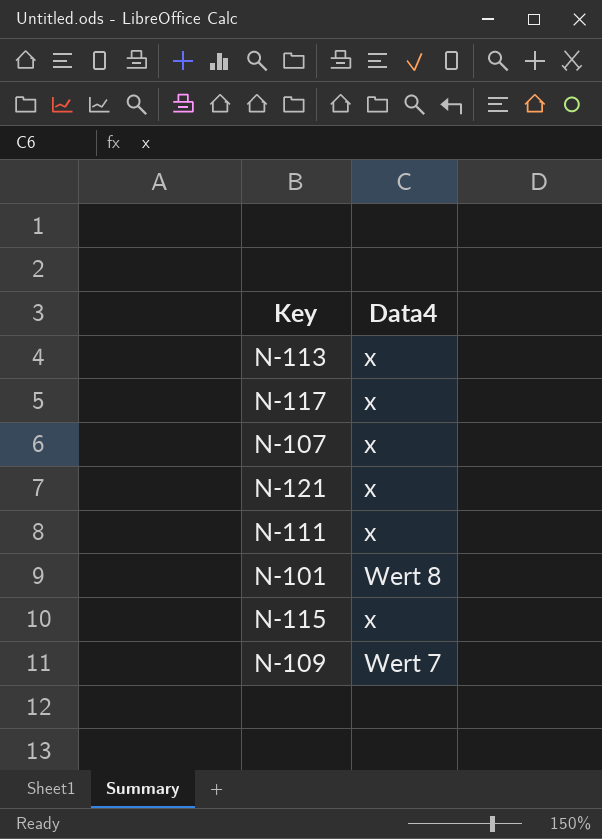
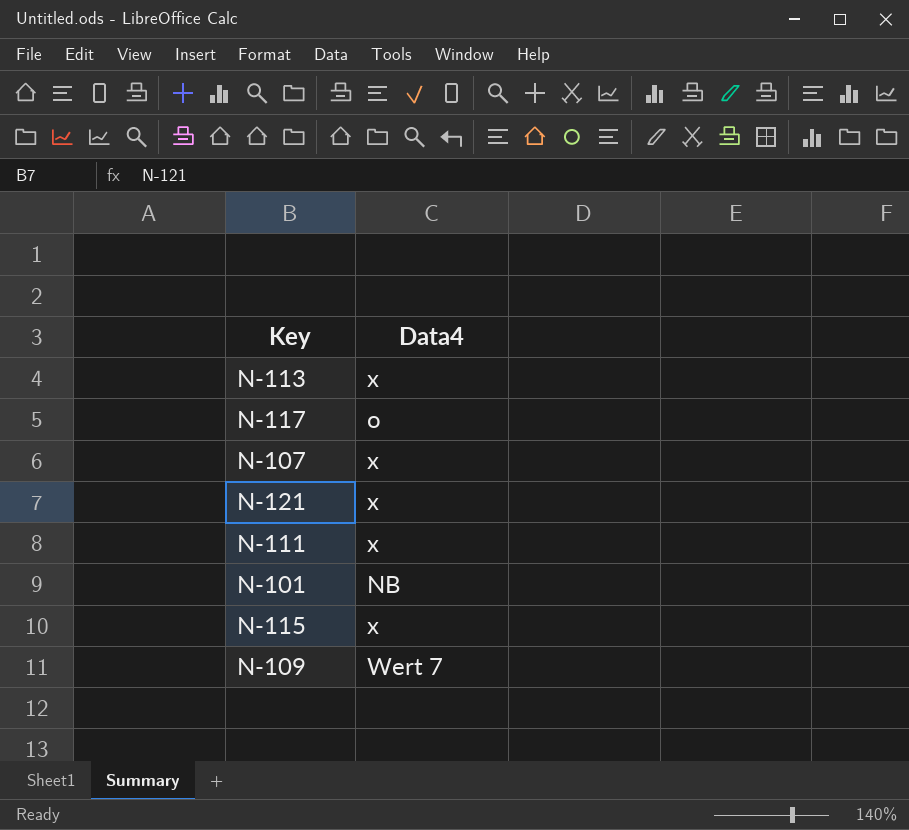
N-117 | Data4: x -> o
N-101 | Data4: Wert 8 -> NB

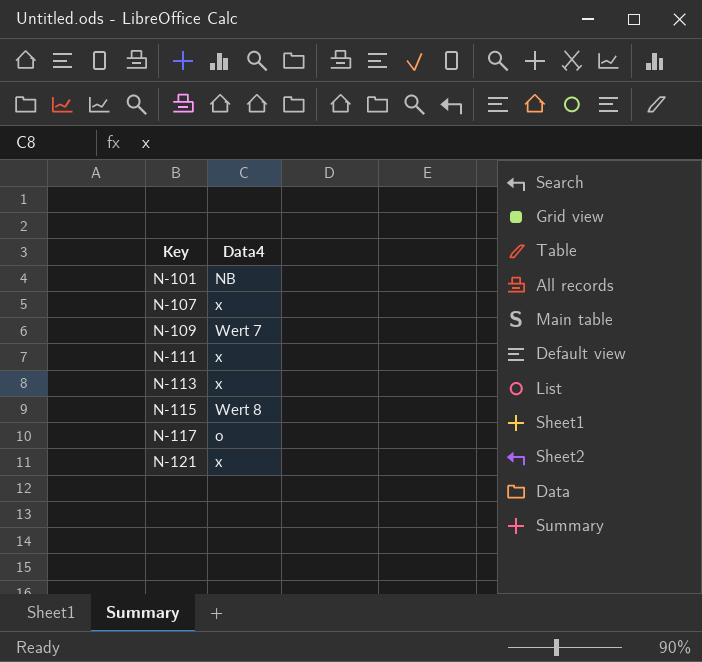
row order: none -> Key ascending
N-115 | Data4: x -> Wert 8

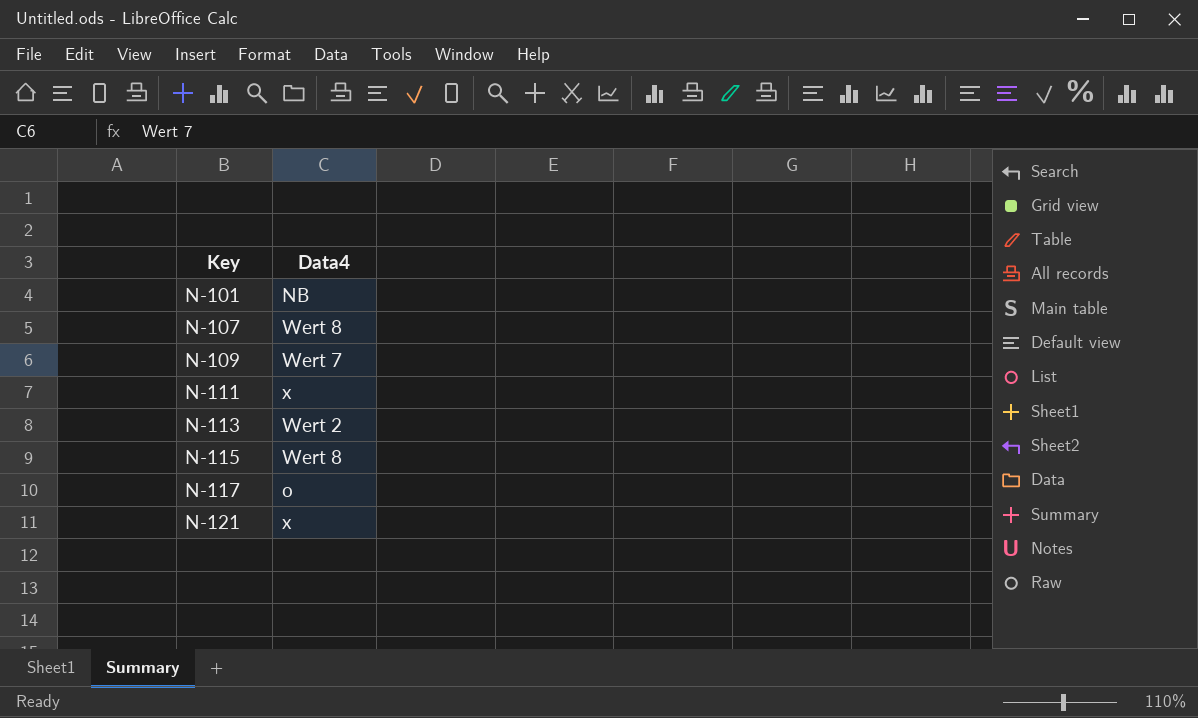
N-107 | Data4: x -> Wert 8
N-113 | Data4: x -> Wert 2

